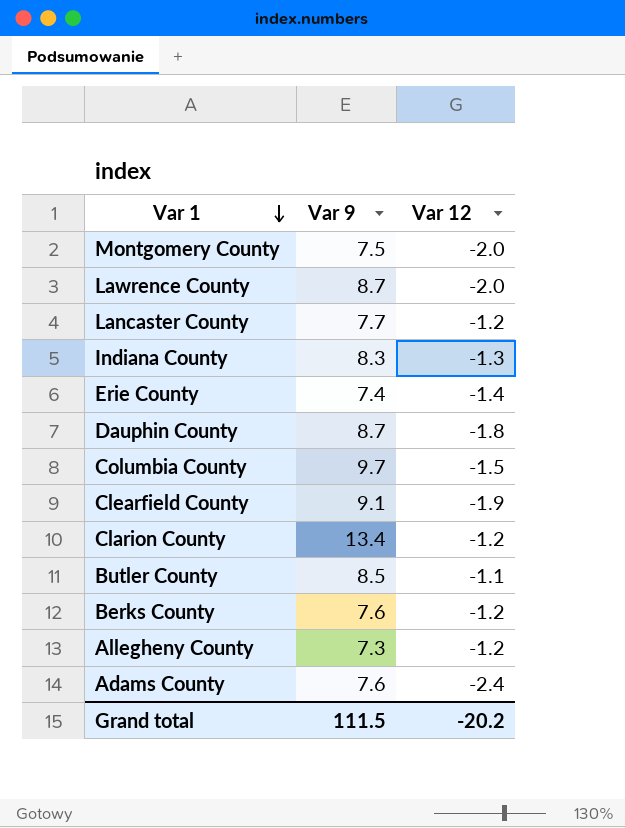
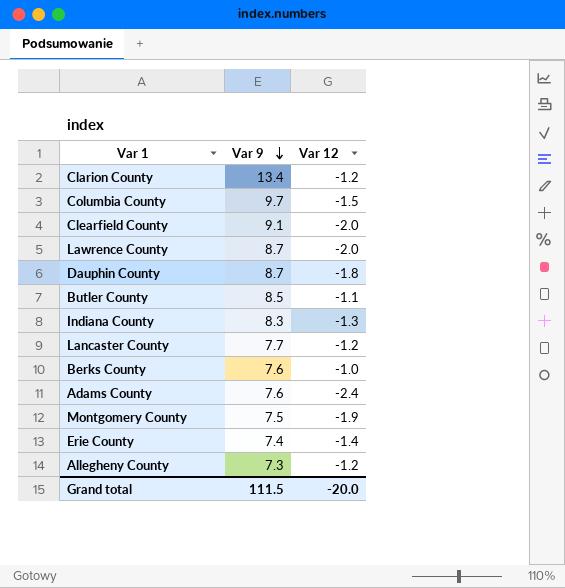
row order: Var 1 descending -> Var 9 descending
Clearfield County | Var 12: -1.9 -> -2.0
Berks County | Var 12: -1.2 -> -1.0
Montgomery County | Var 12: -2.0 -> -1.9
Grand total | Var 12: -20.2 -> -20.0

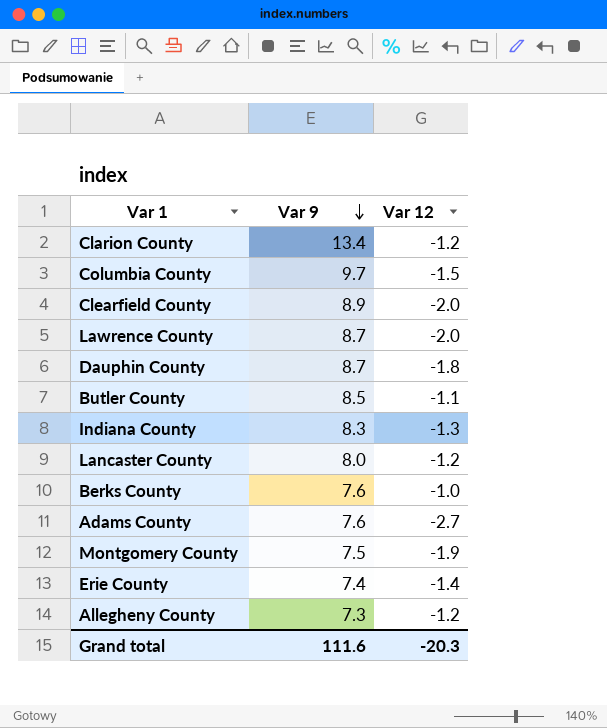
Clearfield County | Var 9: 9.1 -> 8.9
Lancaster County | Var 9: 7.7 -> 8.0
Adams County | Var 12: -2.4 -> -2.7
Grand total | Var 9: 111.5 -> 111.6
Grand total | Var 12: -20.0 -> -20.3

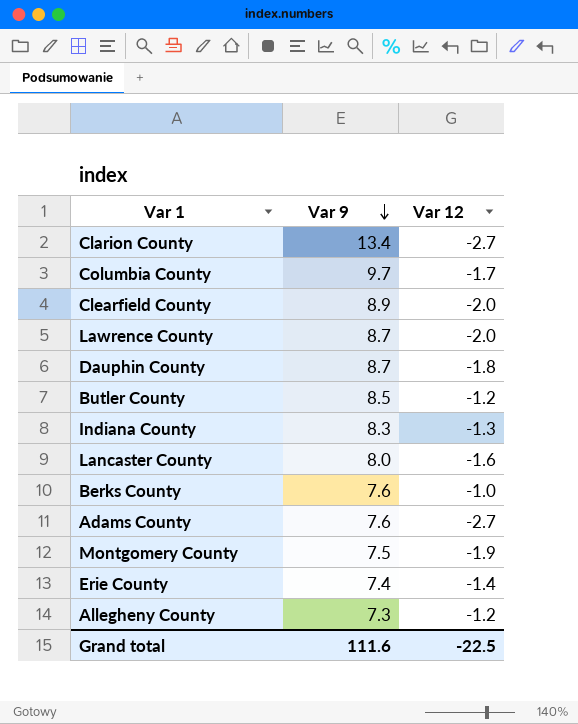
Clarion County | Var 12: -1.2 -> -2.7
Columbia County | Var 12: -1.5 -> -1.7
Butler County | Var 12: -1.1 -> -1.2
Lancaster County | Var 12: -1.2 -> -1.6
Grand total | Var 12: -20.3 -> -22.5

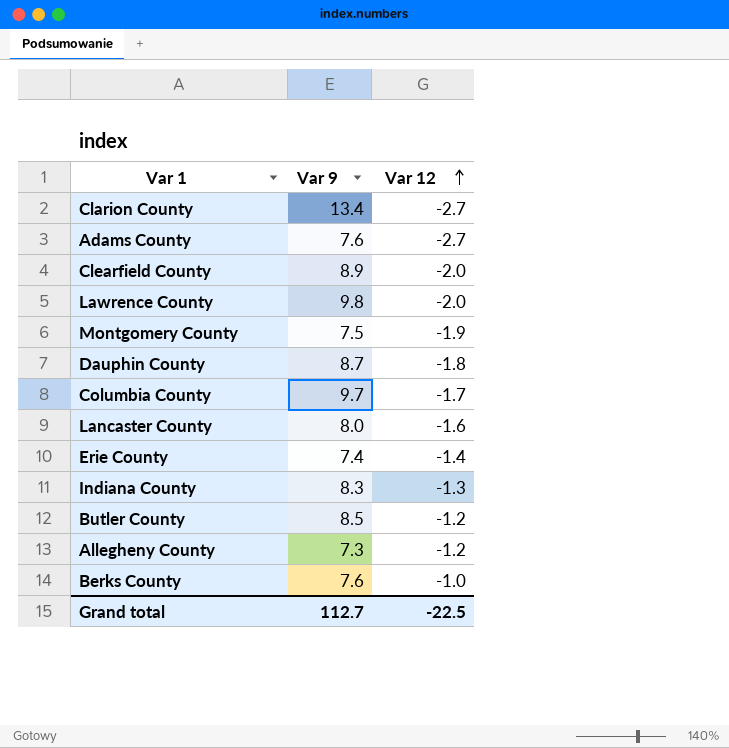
row order: Var 9 descending -> Var 12 ascending
Lawrence County | Var 9: 8.7 -> 9.8
Grand total | Var 9: 111.6 -> 112.7

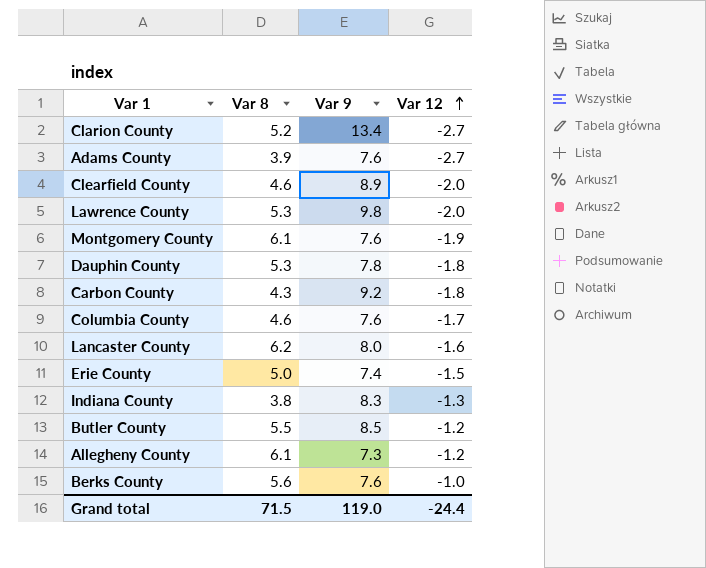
column Var 8 | position: none -> 2
Montgomery County | Var 9: 7.5 -> 7.6
Dauphin County | Var 9: 8.7 -> 7.8
row Carbon County: none -> 4.3 | 9.2 | -1.8
Columbia County | Var 9: 9.7 -> 7.6
Erie County | Var 12: -1.4 -> -1.5
Grand total | Var 9: 112.7 -> 119.0
Grand total | Var 12: -22.5 -> -24.4

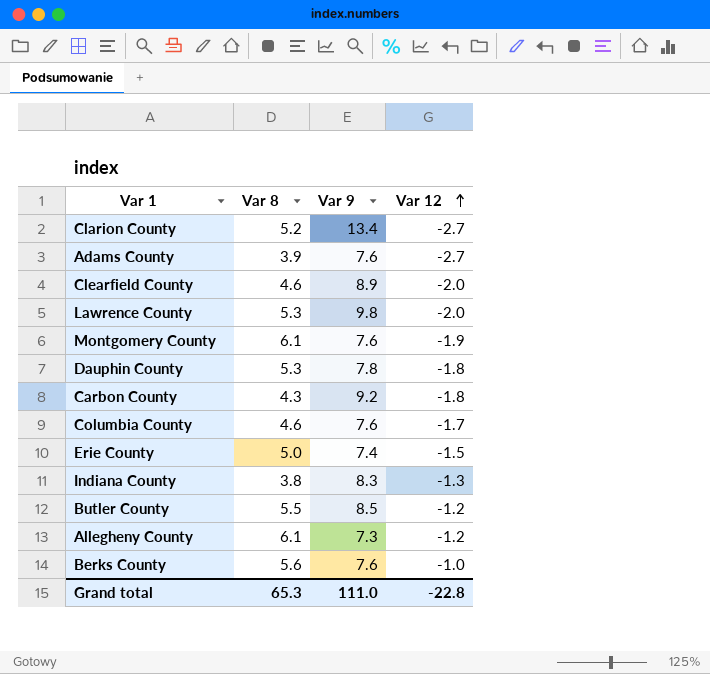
row Lancaster County: 6.2 | 8.0 | -1.6 -> none
Grand total | Var 8: 71.5 -> 65.3
Grand total | Var 9: 119.0 -> 111.0
Grand total | Var 12: -24.4 -> -22.8

